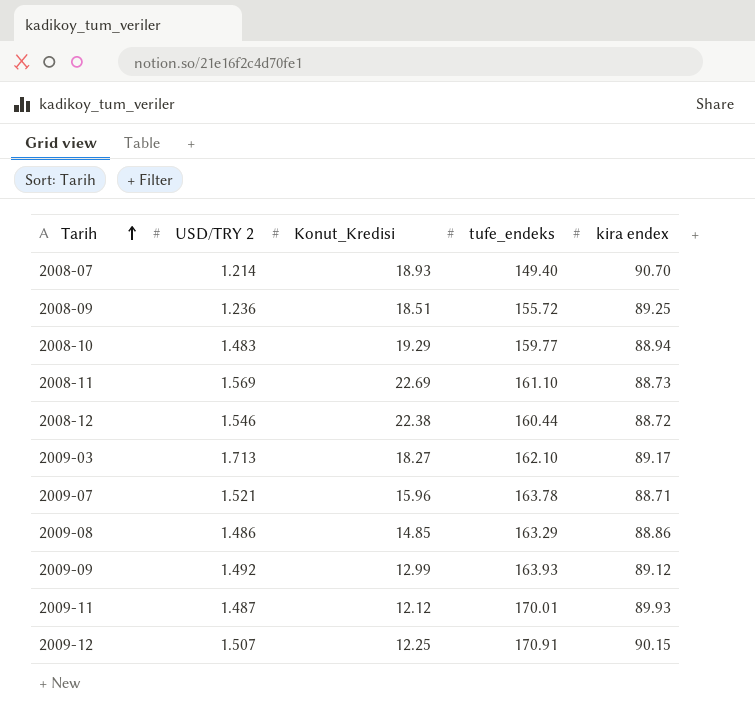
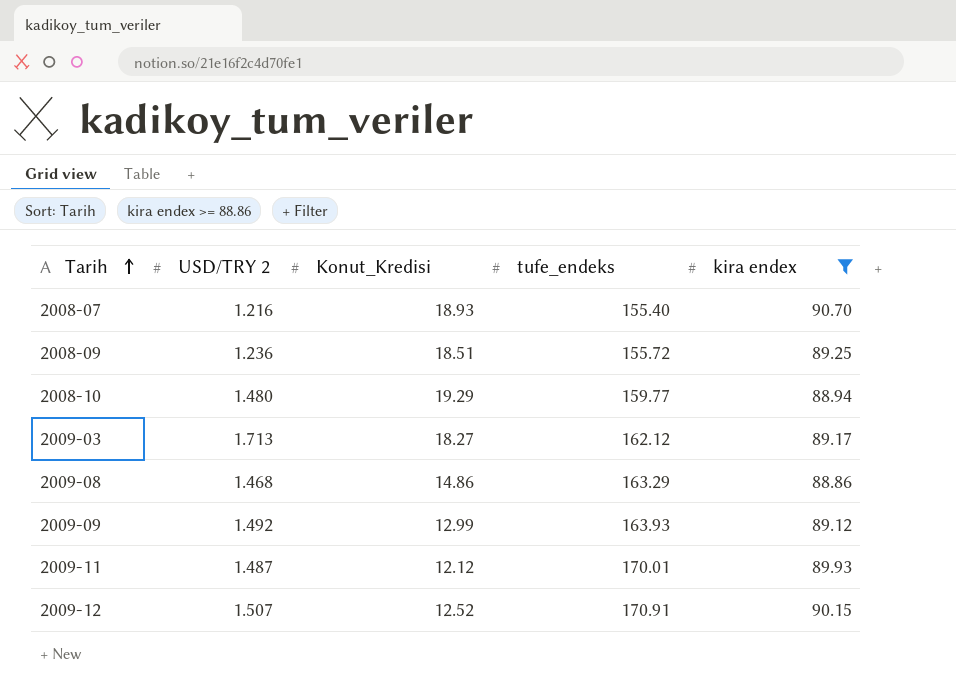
filter: none -> kira endex >= 88.86
2008-07 | USD/TRY 2: 1.214 -> 1.216
2008-07 | tufe_endeks: 149.40 -> 155.40
2008-10 | USD/TRY 2: 1.483 -> 1.480
2009-03 | tufe_endeks: 162.10 -> 162.12
2009-08 | USD/TRY 2: 1.486 -> 1.468
2009-08 | Konut_Kredisi: 14.85 -> 14.86
2009-12 | Konut_Kredisi: 12.25 -> 12.52

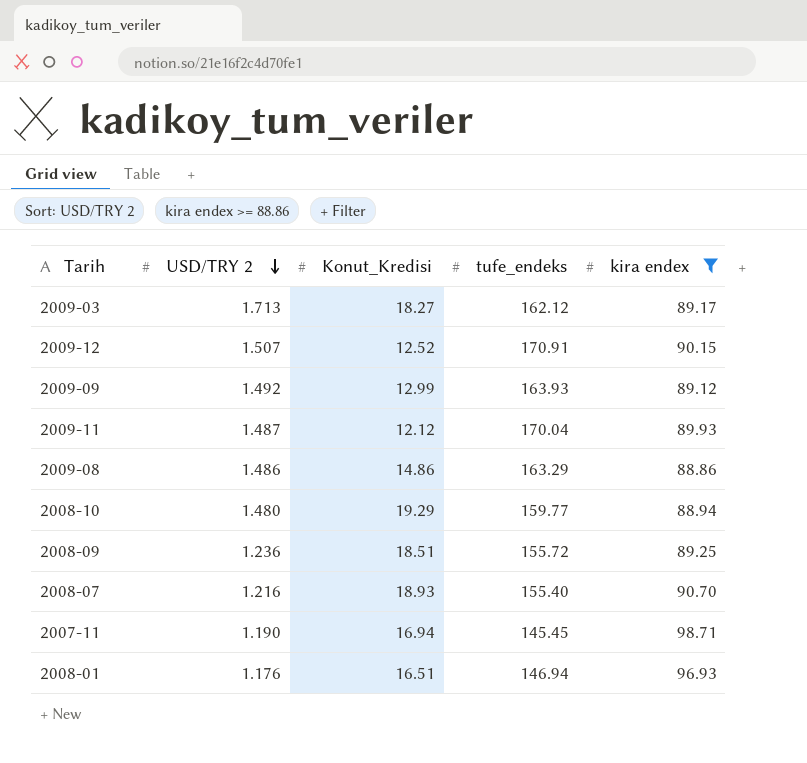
row order: Tarih ascending -> USD/TRY 2 descending
2009-11 | tufe_endeks: 170.01 -> 170.04
2009-08 | USD/TRY 2: 1.468 -> 1.486
row 2007-11: none -> 1.190 | 16.94 | 145.45 | 98.71
row 2008-01: none -> 1.176 | 16.51 | 146.94 | 96.93

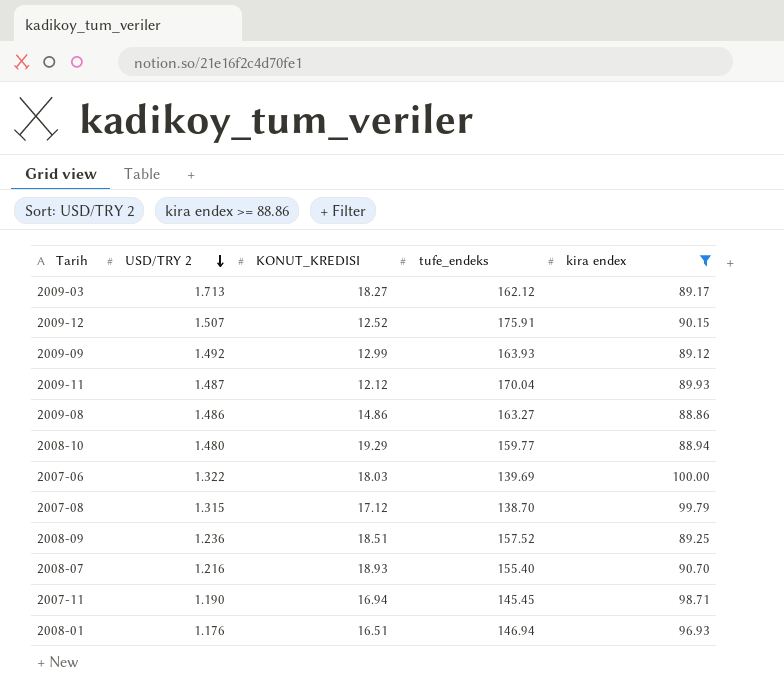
column name: Konut_Kredisi -> KONUT_KREDISI
2009-12 | tufe_endeks: 170.91 -> 175.91
2009-08 | tufe_endeks: 163.29 -> 163.27
row 2007-06: none -> 1.322 | 18.03 | 139.69 | 100.00
row 2007-08: none -> 1.315 | 17.12 | 138.70 | 99.79
2008-09 | tufe_endeks: 155.72 -> 157.52

